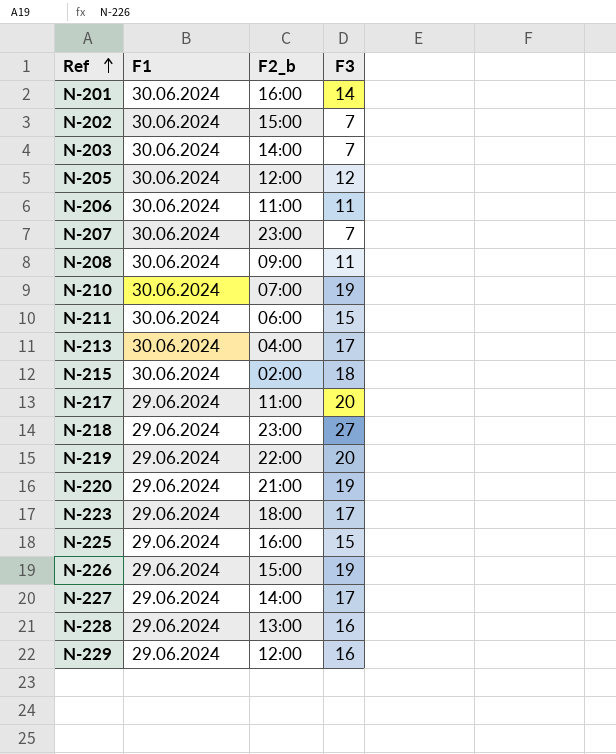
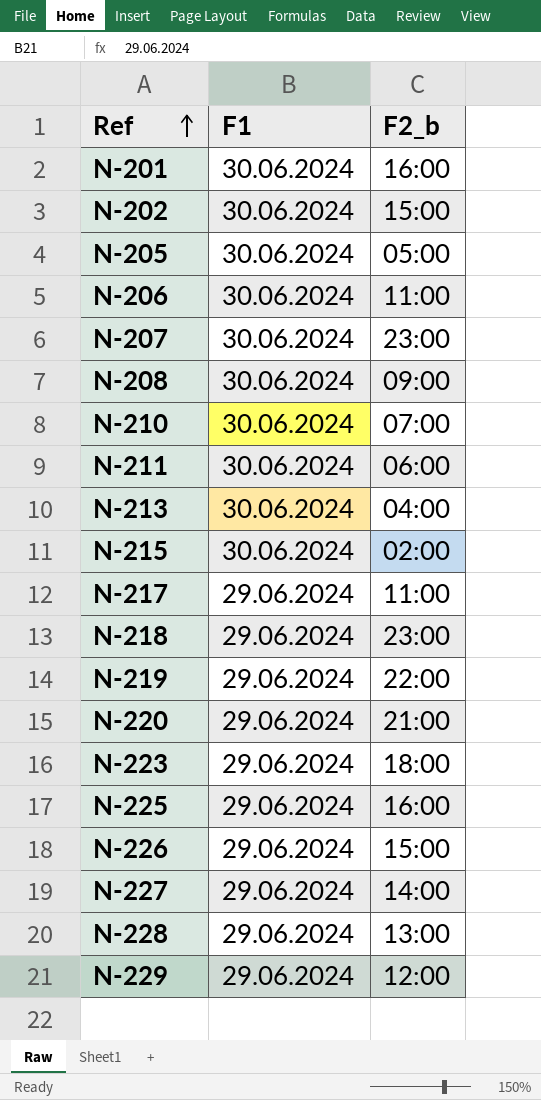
column F3 | position: 4 -> none
row N-203: 30.06.2024 | 14:00 | 7 -> none
N-205 | F2_b: 12:00 -> 05:00

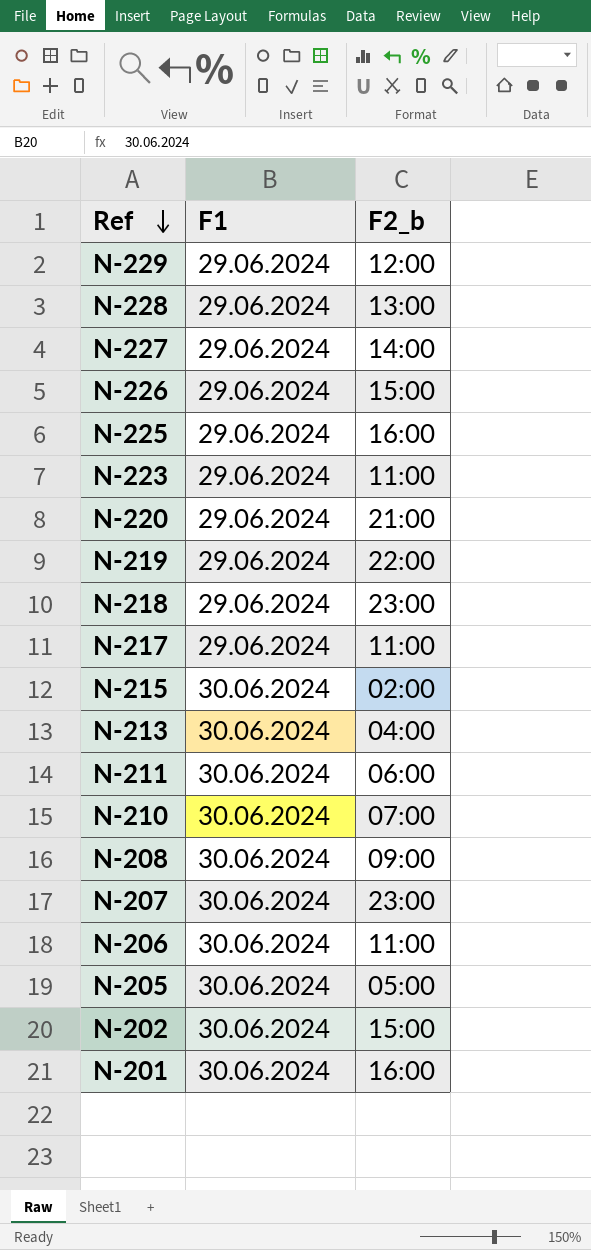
row order: Ref ascending -> Ref descending
N-223 | F2_b: 18:00 -> 11:00

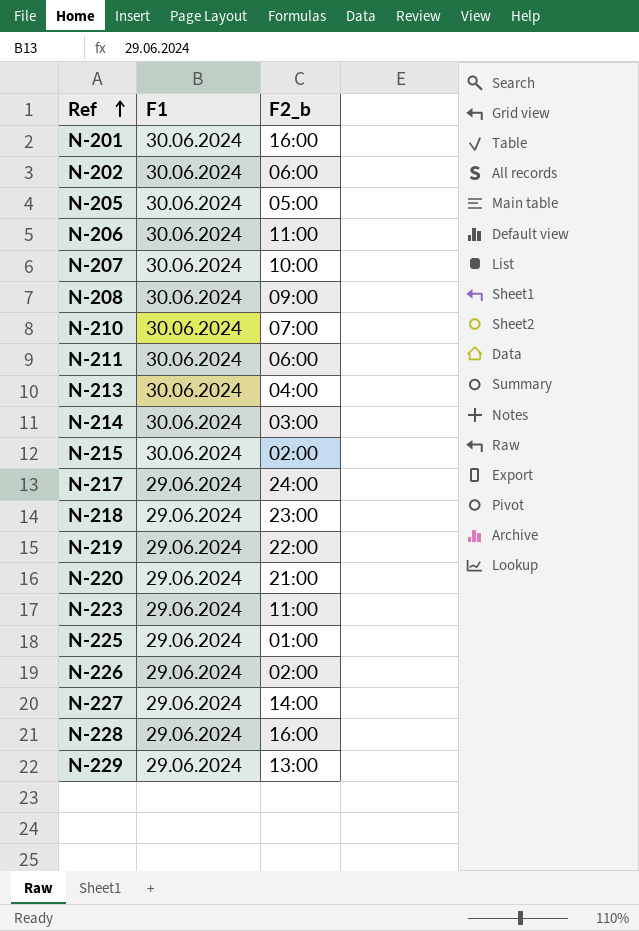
row order: Ref descending -> Ref ascending
N-202 | F2_b: 15:00 -> 06:00
N-207 | F2_b: 23:00 -> 10:00
row N-214: none -> 30.06.2024 | 03:00
N-217 | F2_b: 11:00 -> 24:00
N-225 | F2_b: 16:00 -> 01:00
N-226 | F2_b: 15:00 -> 02:00
N-228 | F2_b: 13:00 -> 16:00
N-229 | F2_b: 12:00 -> 13:00

